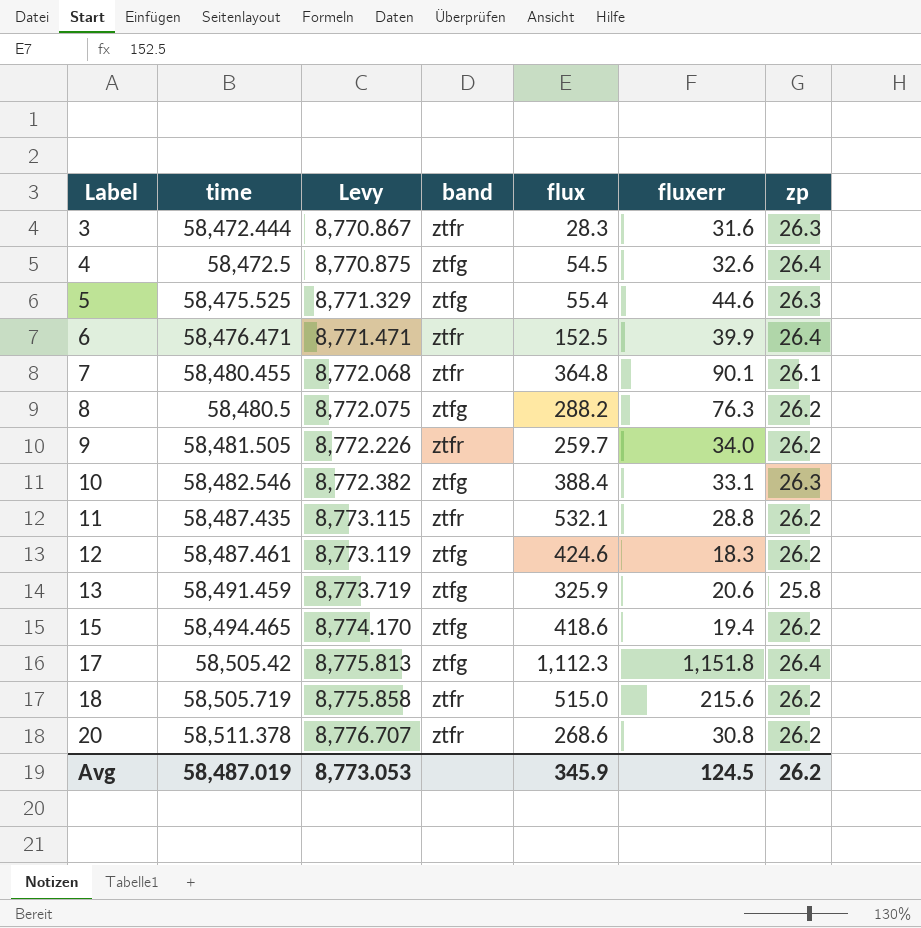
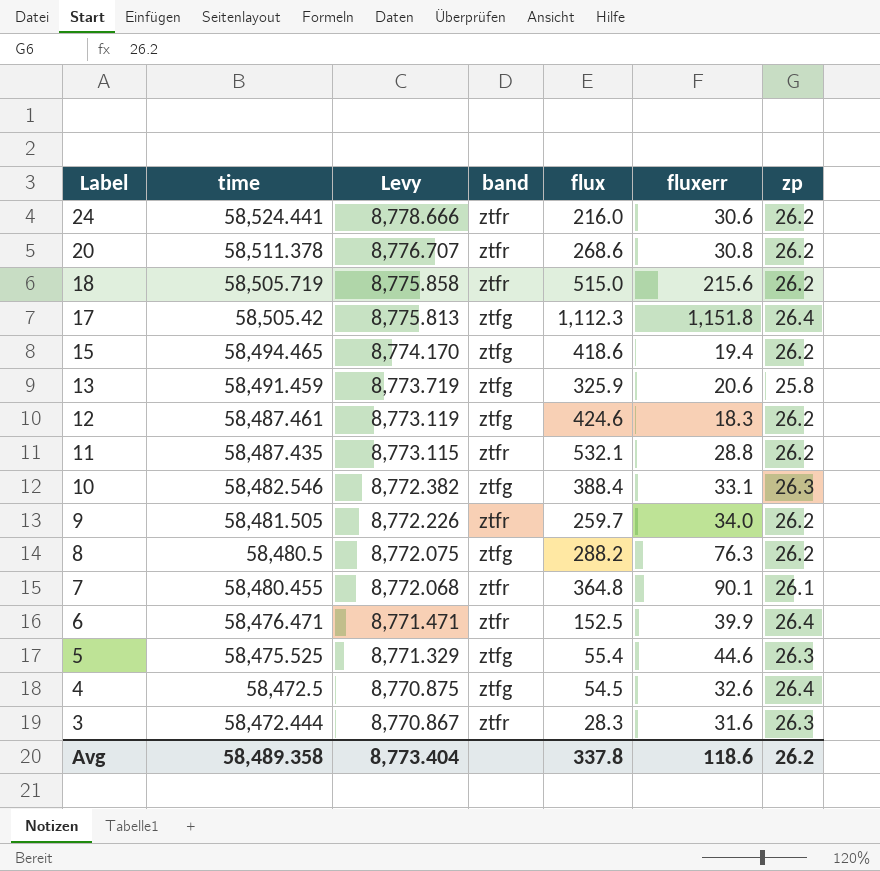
row order: Label ascending -> Label descending
row 24: none -> 58,524.441 | 8,778.666 | ztfr | 216.0 | 30.6 | 26.2
Avg | time: 58,487.019 -> 58,489.358
Avg | Levy: 8,773.053 -> 8,773.404
Avg | flux: 345.9 -> 337.8
Avg | fluxerr: 124.5 -> 118.6

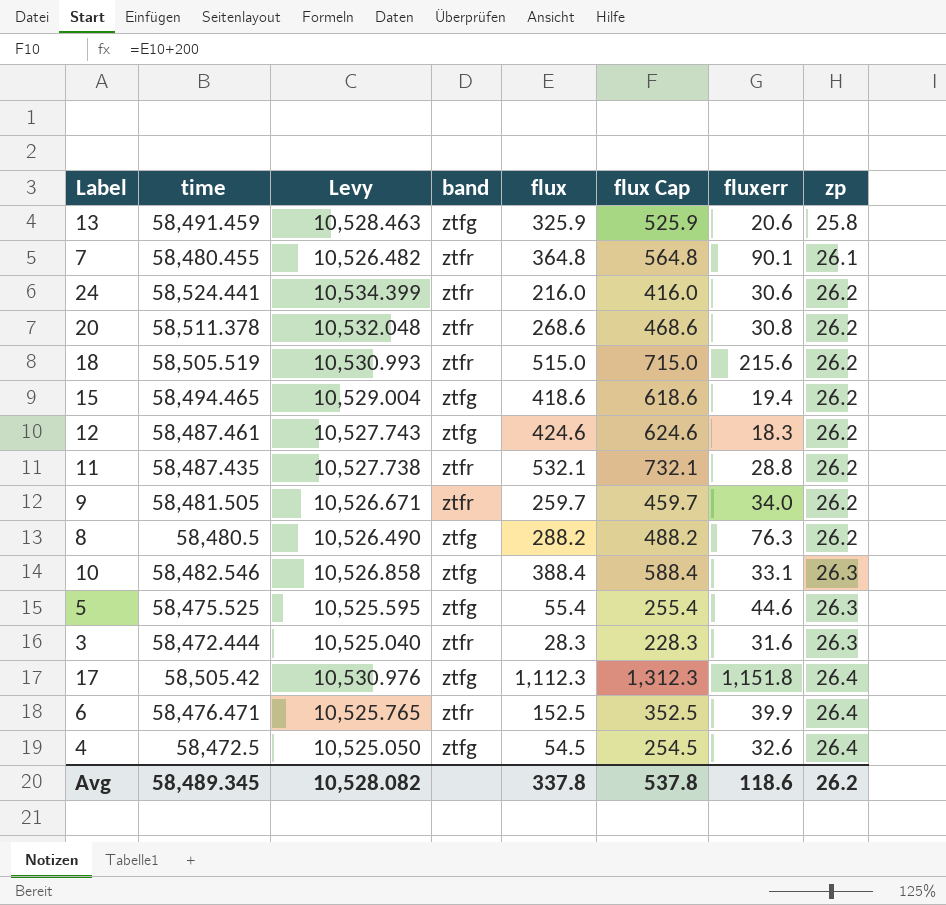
row order: Label descending -> zp ascending
column Levy | formula: [time] * 0.15 -> [time] * 0.18
column flux Cap | formula: none -> [flux] + 200
18 | time: 58,505.719 -> 58,505.519
Avg | time: 58,489.358 -> 58,489.345
Avg | Levy: 8,773.404 -> 10,528.082

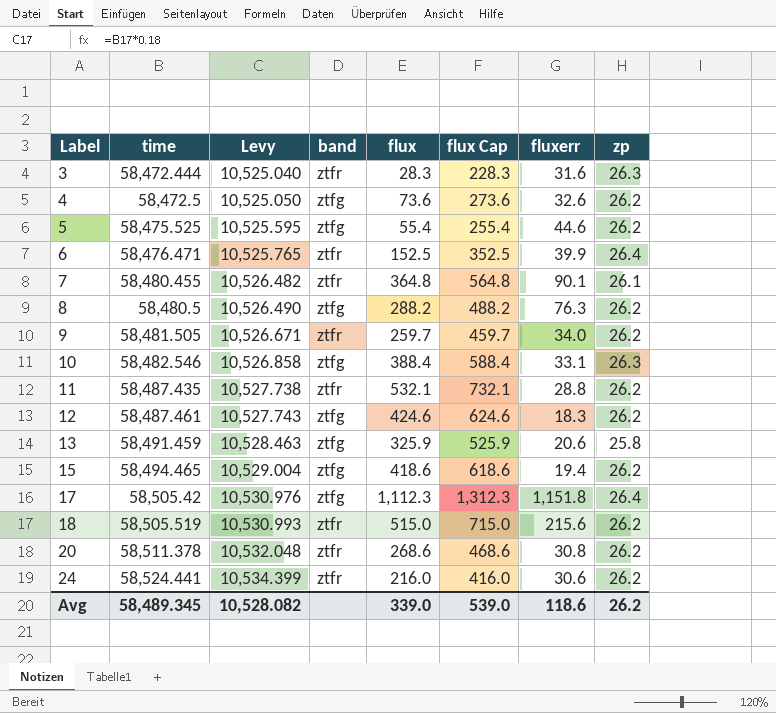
row order: zp ascending -> Label ascending
4 | flux: 54.5 -> 73.6
4 | flux Cap: 254.5 -> 273.6
4 | zp: 26.4 -> 26.2
5 | zp: 26.3 -> 26.2
Avg | flux: 337.8 -> 339.0
Avg | flux Cap: 537.8 -> 539.0

